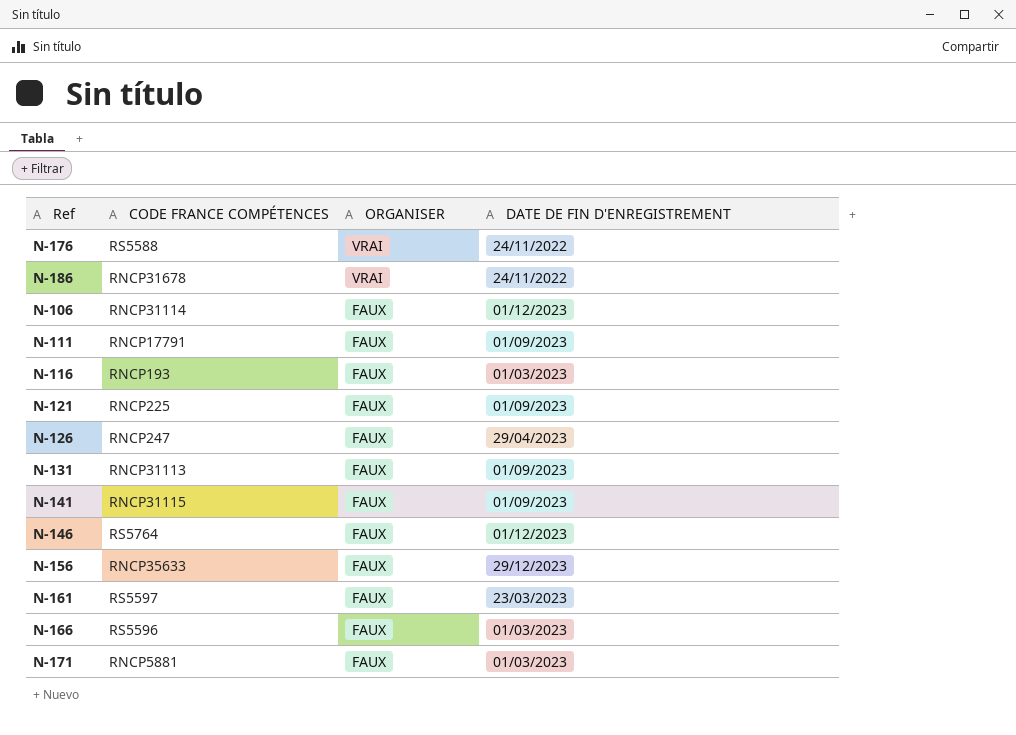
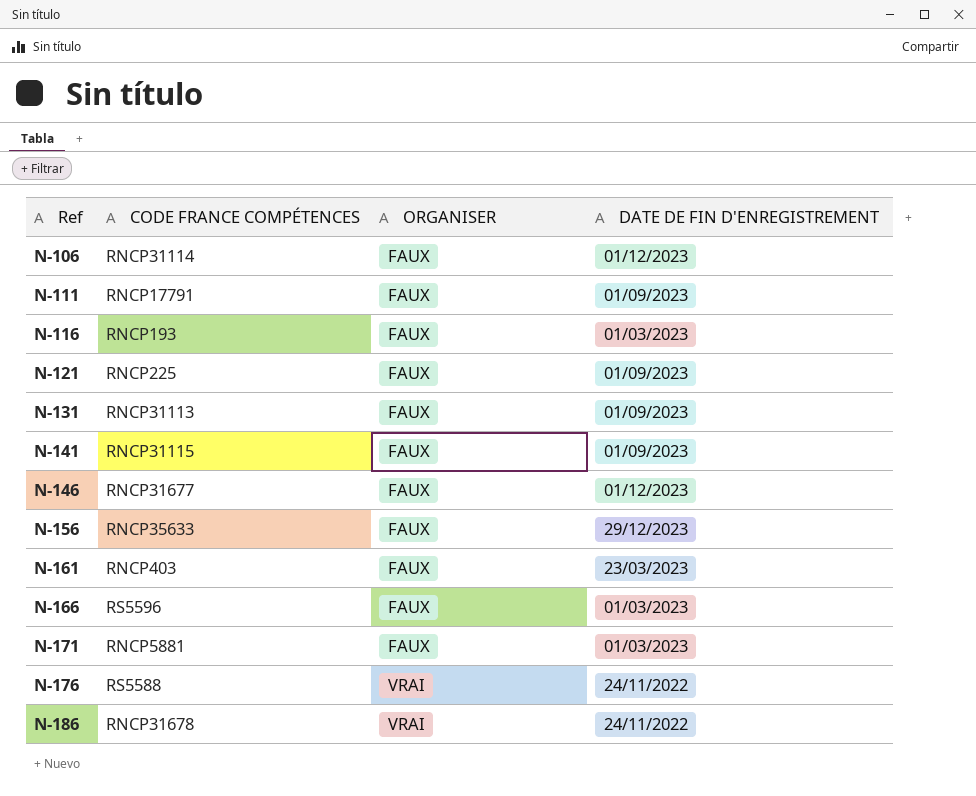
row order: ORGANISER descending -> Ref ascending
row N-126: RNCP247 | FAUX | 29/04/2023 -> none
N-146 | CODE FRANCE COMPÉTENCES: RS5764 -> RNCP31677
N-161 | CODE FRANCE COMPÉTENCES: RS5597 -> RNCP403

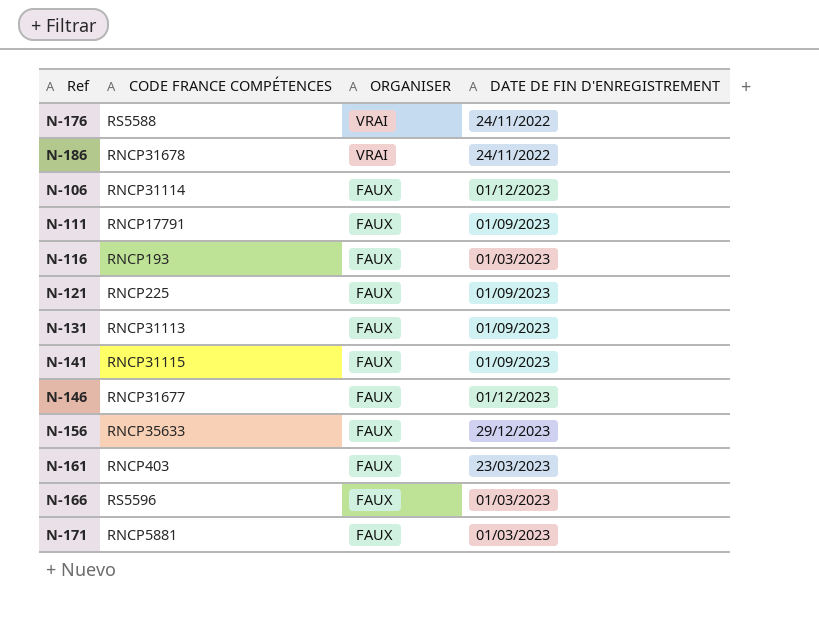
row order: Ref ascending -> ORGANISER descending

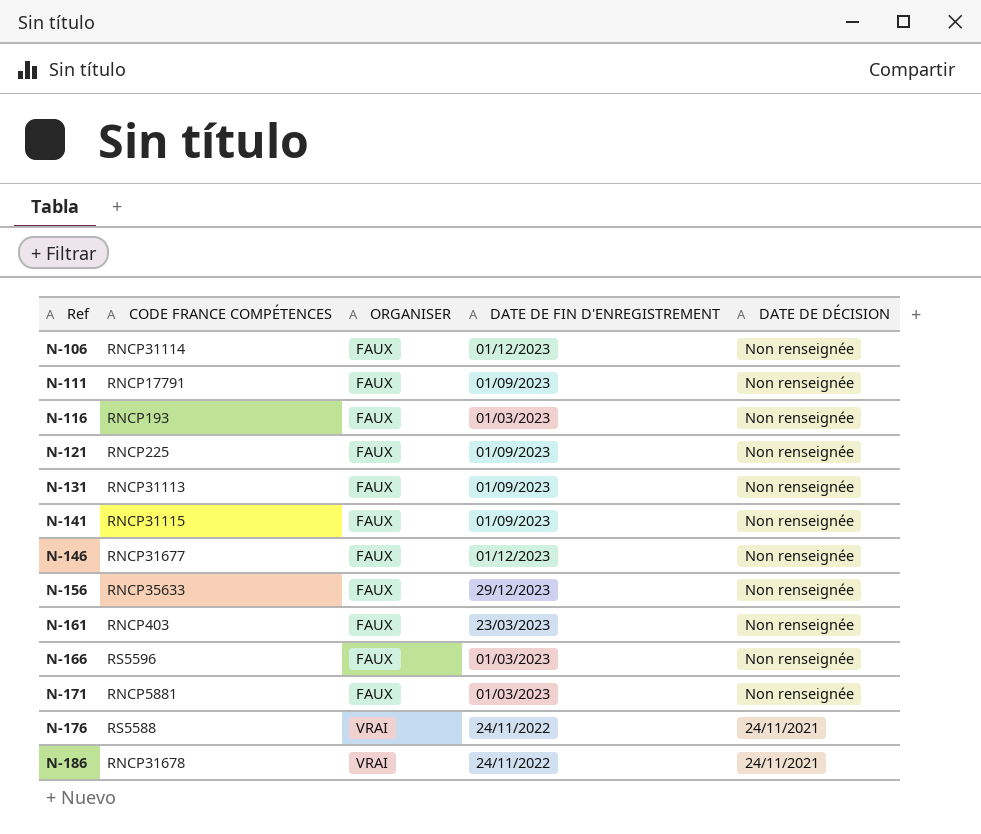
row order: ORGANISER descending -> Ref ascending
column DATE DE DÉCISION | position: none -> 5

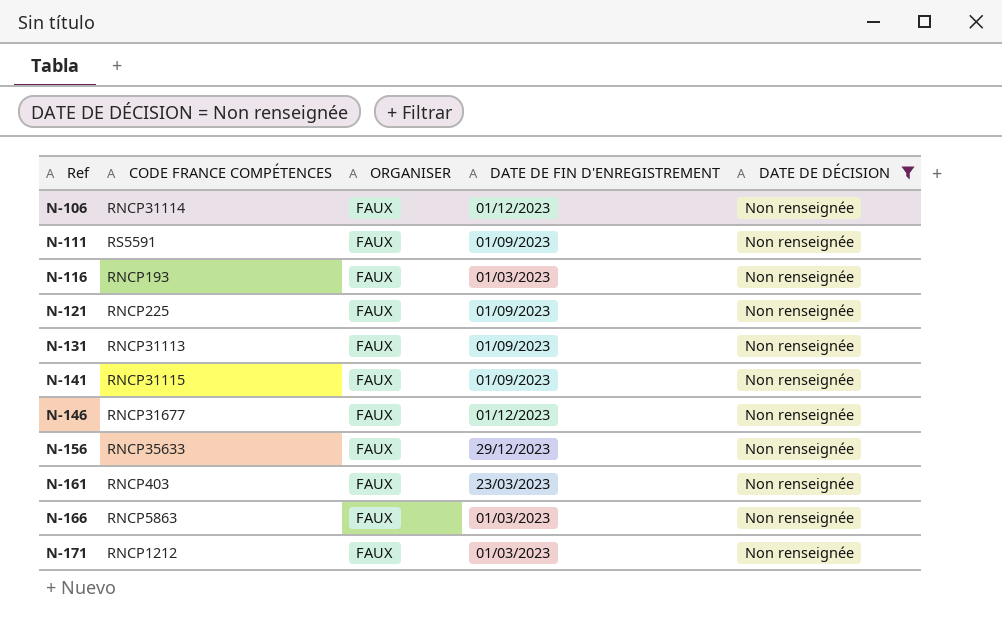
filter: none -> DATE DE DÉCISION = Non renseignée
N-111 | CODE FRANCE COMPÉTENCES: RNCP17791 -> RS5591
N-166 | CODE FRANCE COMPÉTENCES: RS5596 -> RNCP5863
N-171 | CODE FRANCE COMPÉTENCES: RNCP5881 -> RNCP1212

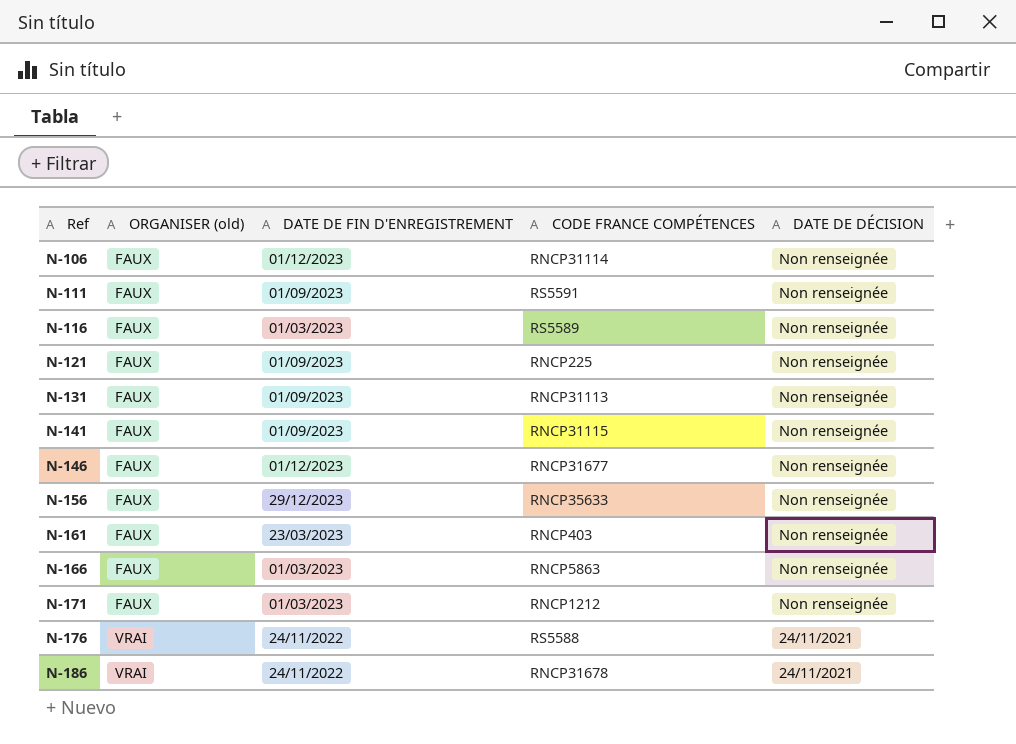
filter: DATE DE DÉCISION = Non renseignée -> none
column name: ORGANISER -> ORGANISER (old)
column CODE FRANCE COMPÉTENCES | position: 2 -> 4
N-116 | CODE FRANCE COMPÉTENCES: RNCP193 -> RS5589

